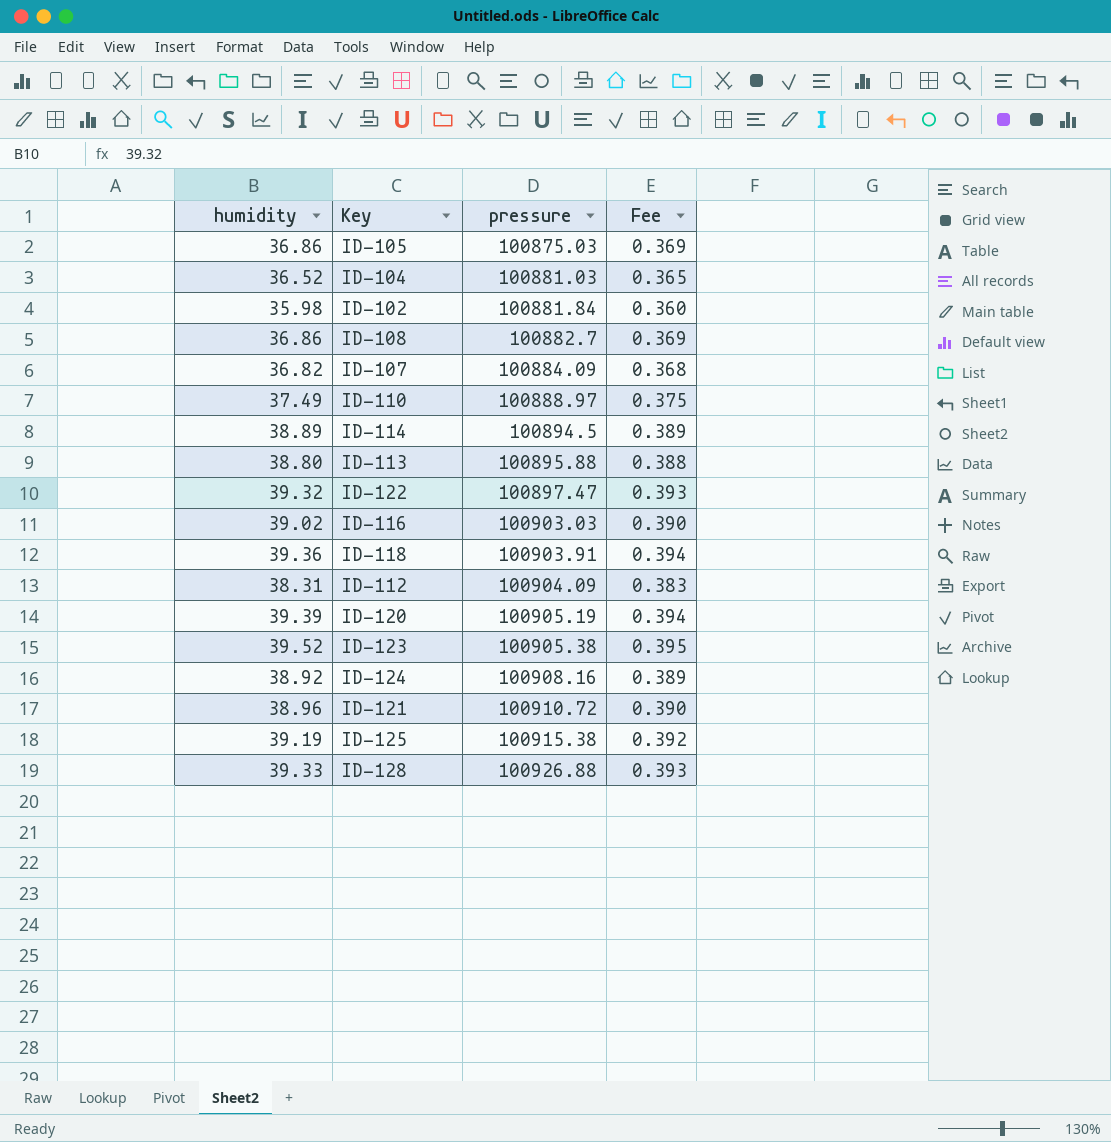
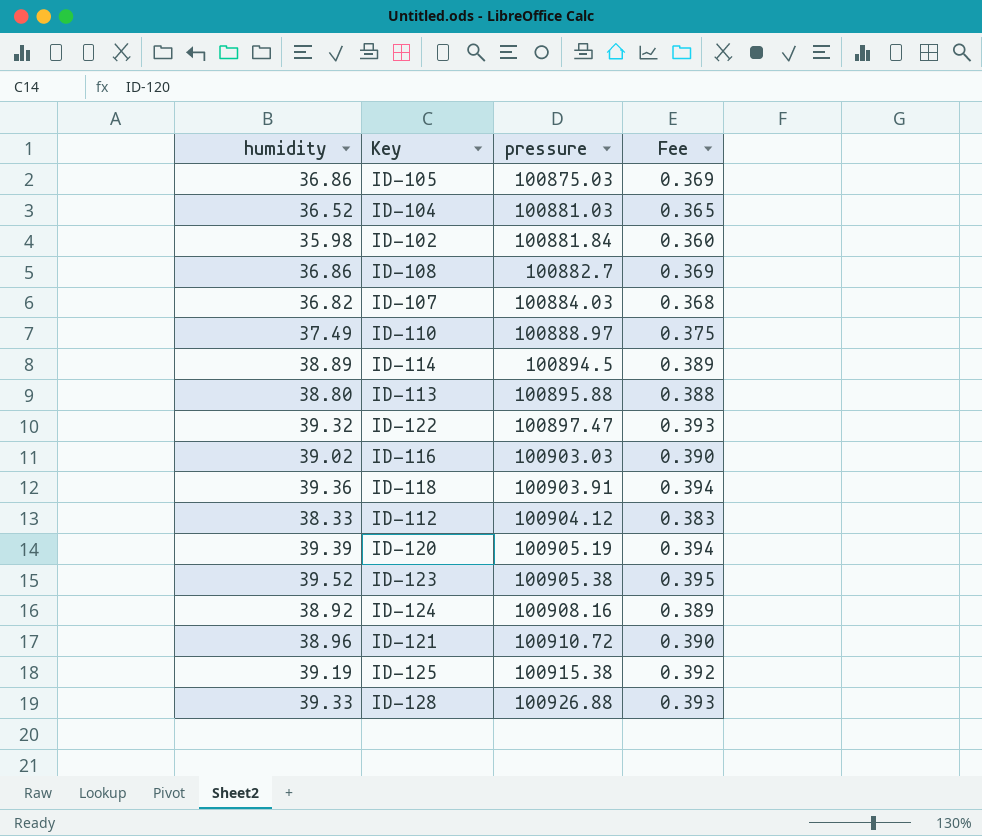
ID-107 | pressure: 100884.09 -> 100884.03
ID-112 | humidity: 38.31 -> 38.33
ID-112 | pressure: 100904.09 -> 100904.12

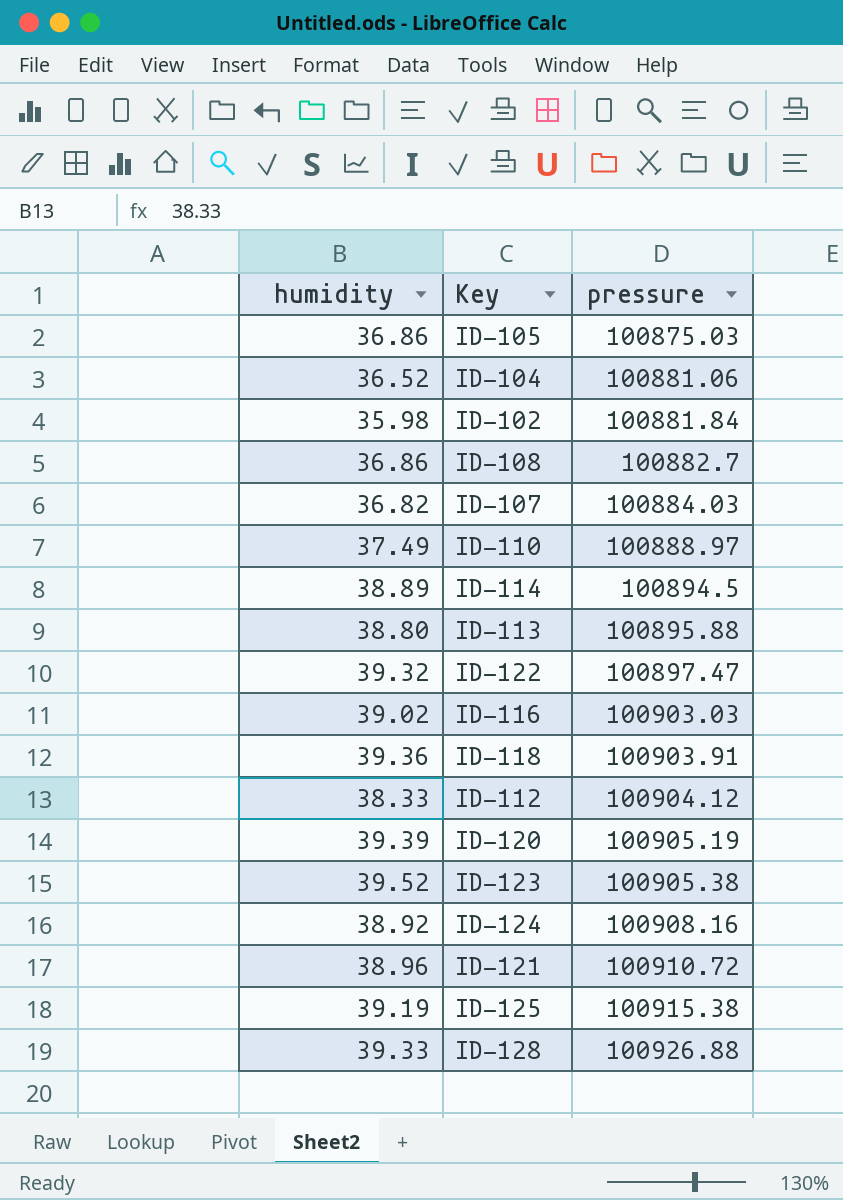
column Fee | formula: [humidity] * 0.01 -> none
ID-104 | pressure: 100881.03 -> 100881.06

